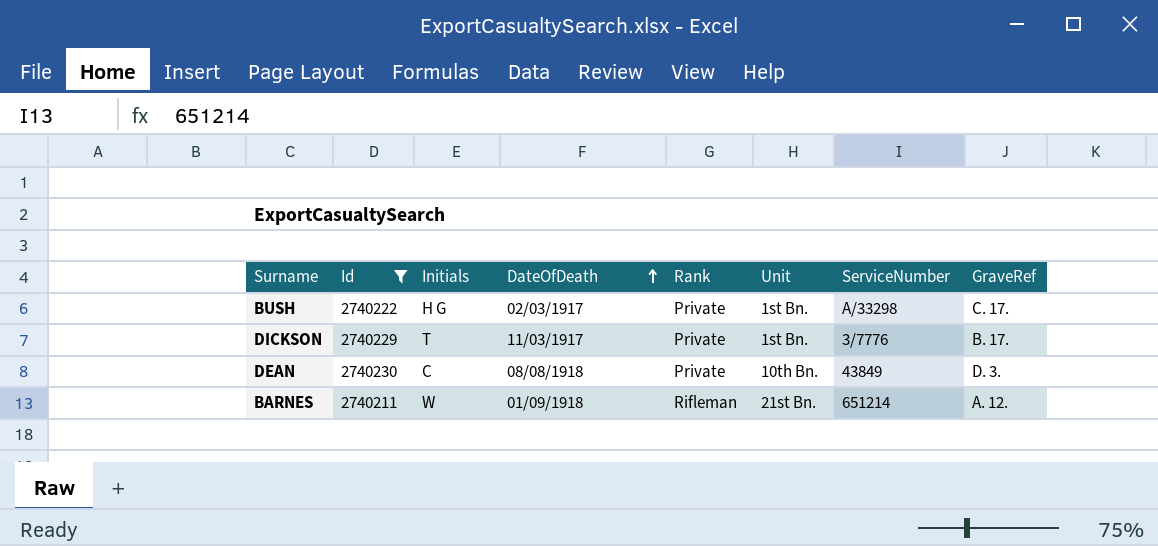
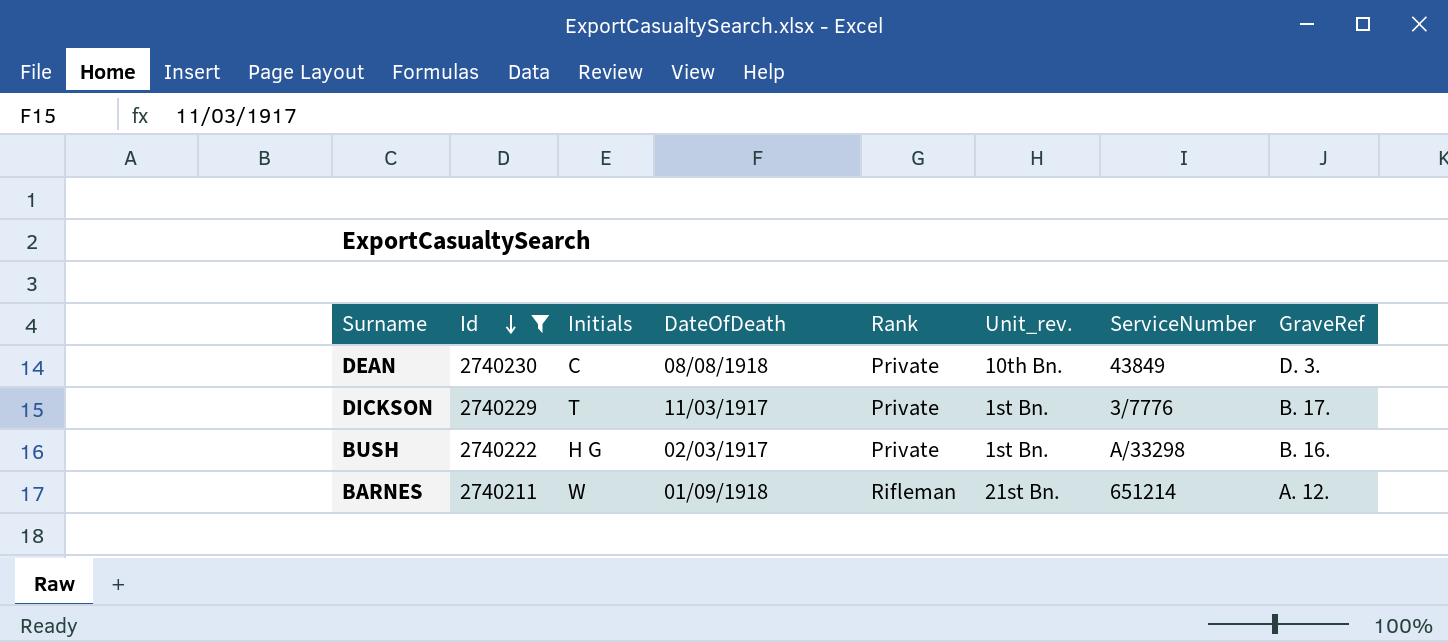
row order: DateOfDeath ascending -> Id descending
column name: Unit -> Unit_rev.
BUSH | GraveRef: C. 17. -> B. 16.

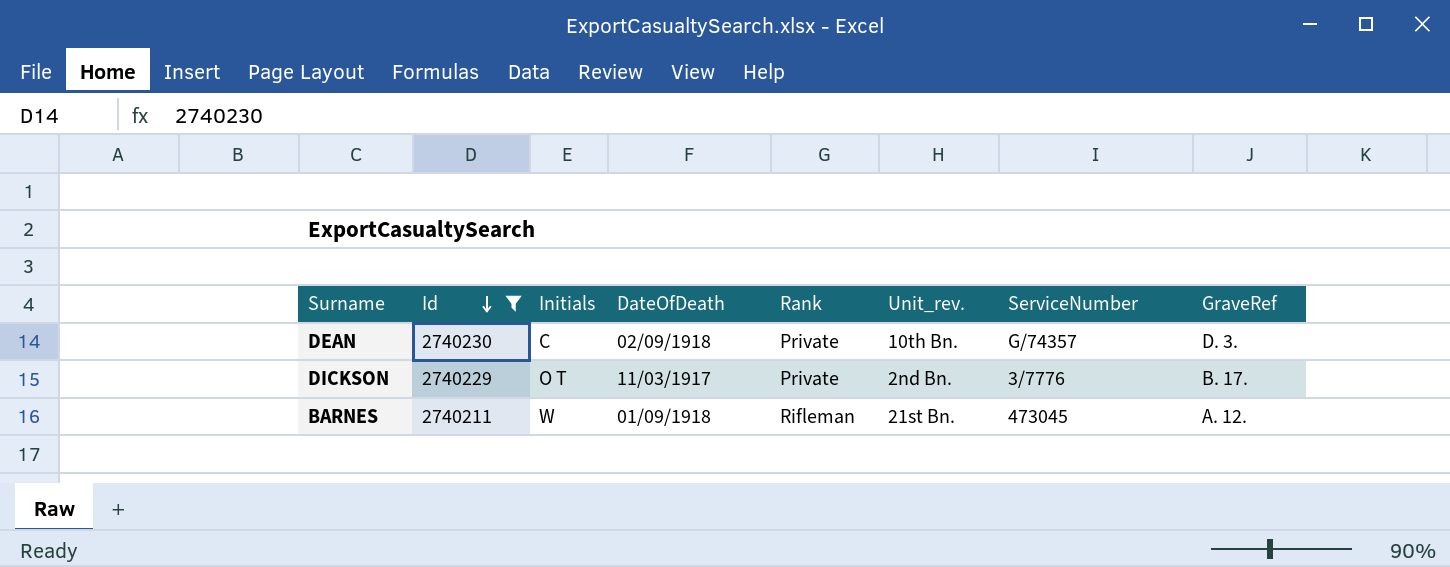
row BUSH: 2740222 | H G | 02/03/1917 | Private | 1st Bn. | A/33298 | B. 16. -> none
DEAN | DateOfDeath: 08/08/1918 -> 02/09/1918
DEAN | ServiceNumber: 43849 -> G/74357
DICKSON | Initials: T -> O T
DICKSON | Unit_rev.: 1st Bn. -> 2nd Bn.
BARNES | ServiceNumber: 651214 -> 473045

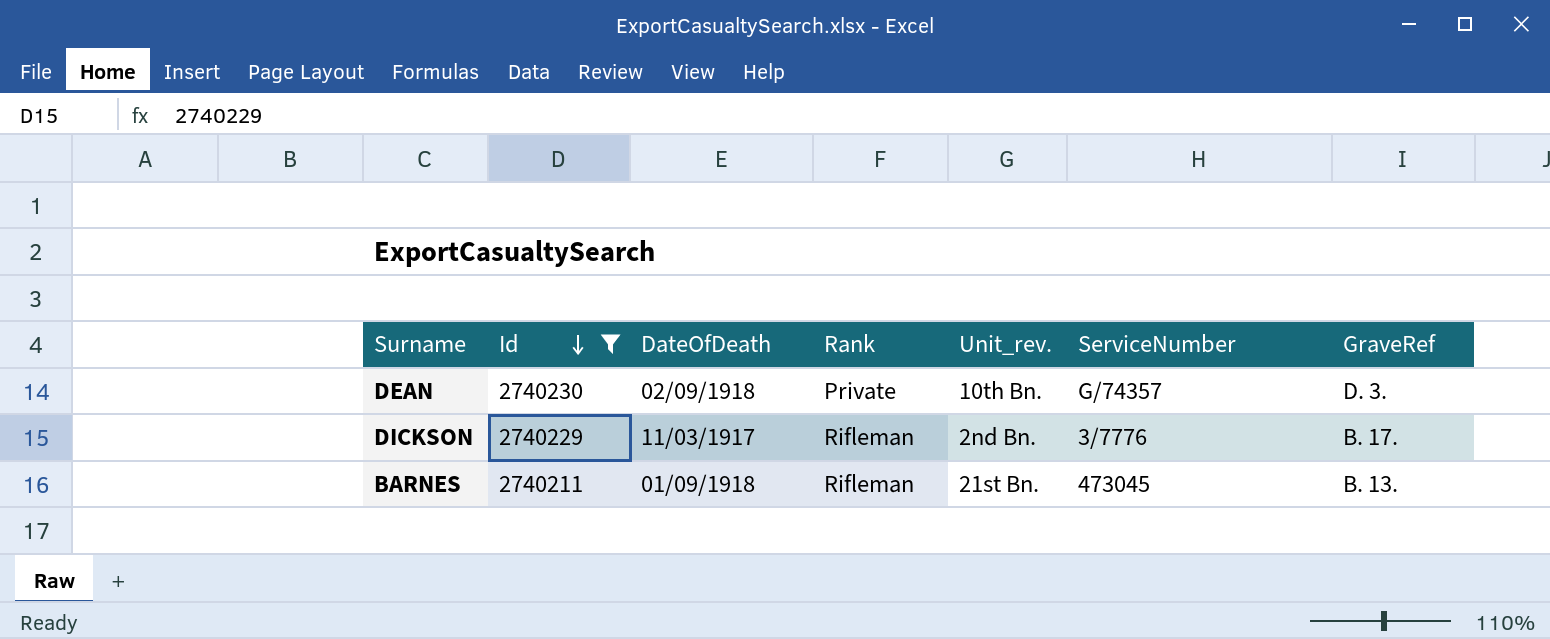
column Initials | position: 3 -> none
DICKSON | Rank: Private -> Rifleman
BARNES | GraveRef: A. 12. -> B. 13.

